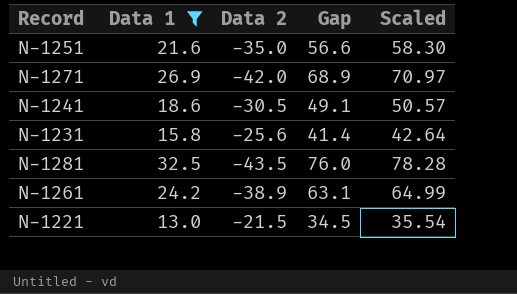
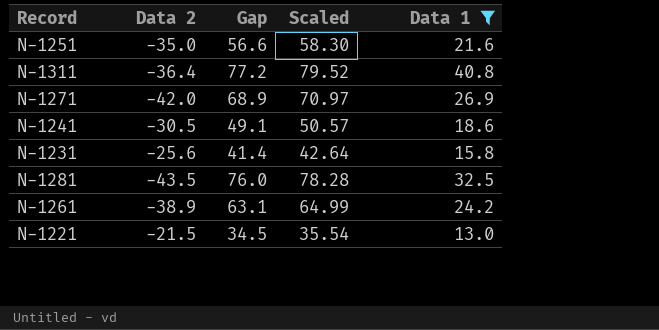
column Data 1 | position: 2 -> 5
row N-1311: none -> -36.4 | 77.2 | 79.52 | 40.8

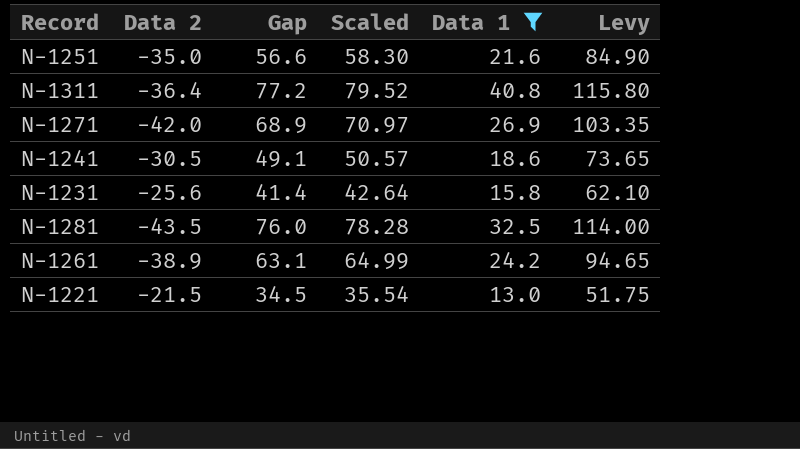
column Levy | formula: none -> [Gap] * 1.5

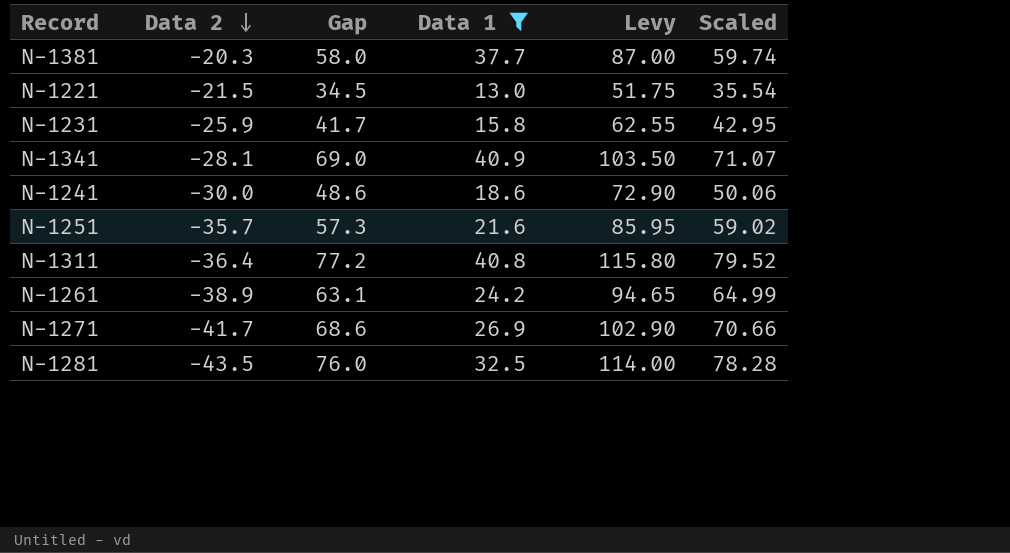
row order: none -> Data 2 descending
column Scaled | position: 4 -> 6
row N-1381: none -> -20.3 | 58.0 | 37.7 | 87.00 | 59.74
N-1231 | Data 2: -25.6 -> -25.9
N-1231 | Gap: 41.4 -> 41.7
N-1231 | Levy: 62.10 -> 62.55
N-1231 | Scaled: 42.64 -> 42.95
row N-1341: none -> -28.1 | 69.0 | 40.9 | 103.50 | 71.07
N-1241 | Data 2: -30.5 -> -30.0
N-1241 | Gap: 49.1 -> 48.6
N-1241 | Levy: 73.65 -> 72.90
N-1241 | Scaled: 50.57 -> 50.06
N-1251 | Data 2: -35.0 -> -35.7
N-1251 | Gap: 56.6 -> 57.3
N-1251 | Levy: 84.90 -> 85.95
N-1251 | Scaled: 58.30 -> 59.02
N-1271 | Data 2: -42.0 -> -41.7
N-1271 | Gap: 68.9 -> 68.6
N-1271 | Levy: 103.35 -> 102.90
N-1271 | Scaled: 70.97 -> 70.66

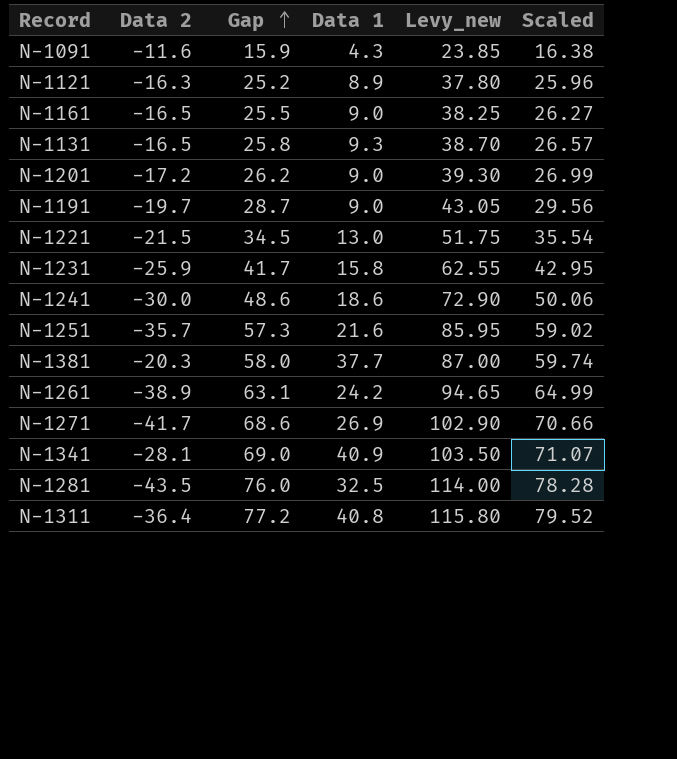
filter: Data 1 >= 13.0 -> none
row order: Data 2 descending -> Gap ascending
column name: Levy -> Levy_new

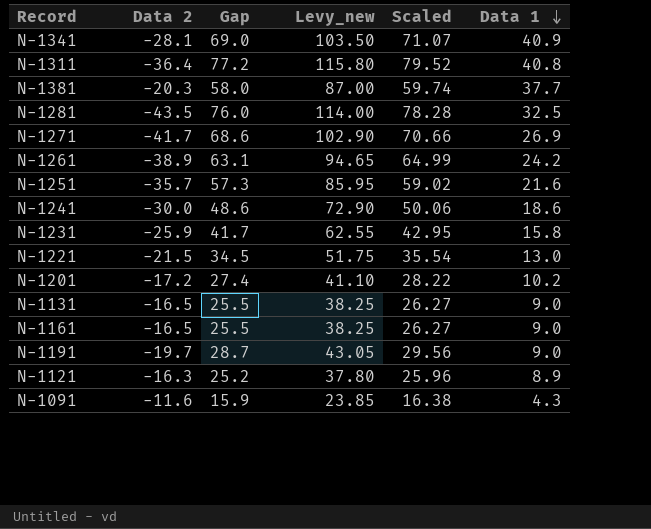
row order: Gap ascending -> Data 1 descending
column Data 1 | position: 4 -> 6
N-1201 | Gap: 26.2 -> 27.4
N-1201 | Levy_new: 39.30 -> 41.10
N-1201 | Scaled: 26.99 -> 28.22
N-1201 | Data 1: 9.0 -> 10.2
N-1131 | Gap: 25.8 -> 25.5
N-1131 | Levy_new: 38.70 -> 38.25
N-1131 | Scaled: 26.57 -> 26.27
N-1131 | Data 1: 9.3 -> 9.0

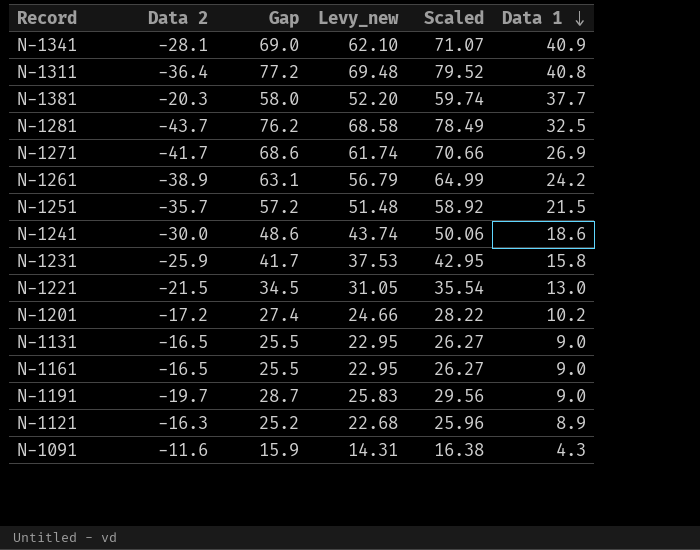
column Levy_new | formula: [Gap] * 1.5 -> [Gap] * 0.9
N-1281 | Data 2: -43.5 -> -43.7
N-1281 | Gap: 76.0 -> 76.2
N-1281 | Scaled: 78.28 -> 78.49
N-1251 | Gap: 57.3 -> 57.2
N-1251 | Scaled: 59.02 -> 58.92
N-1251 | Data 1: 21.6 -> 21.5

